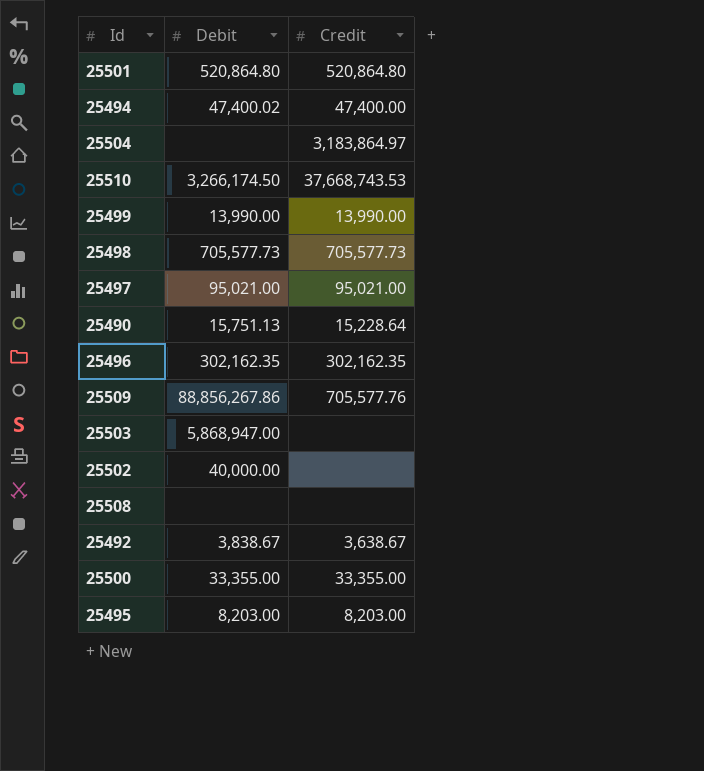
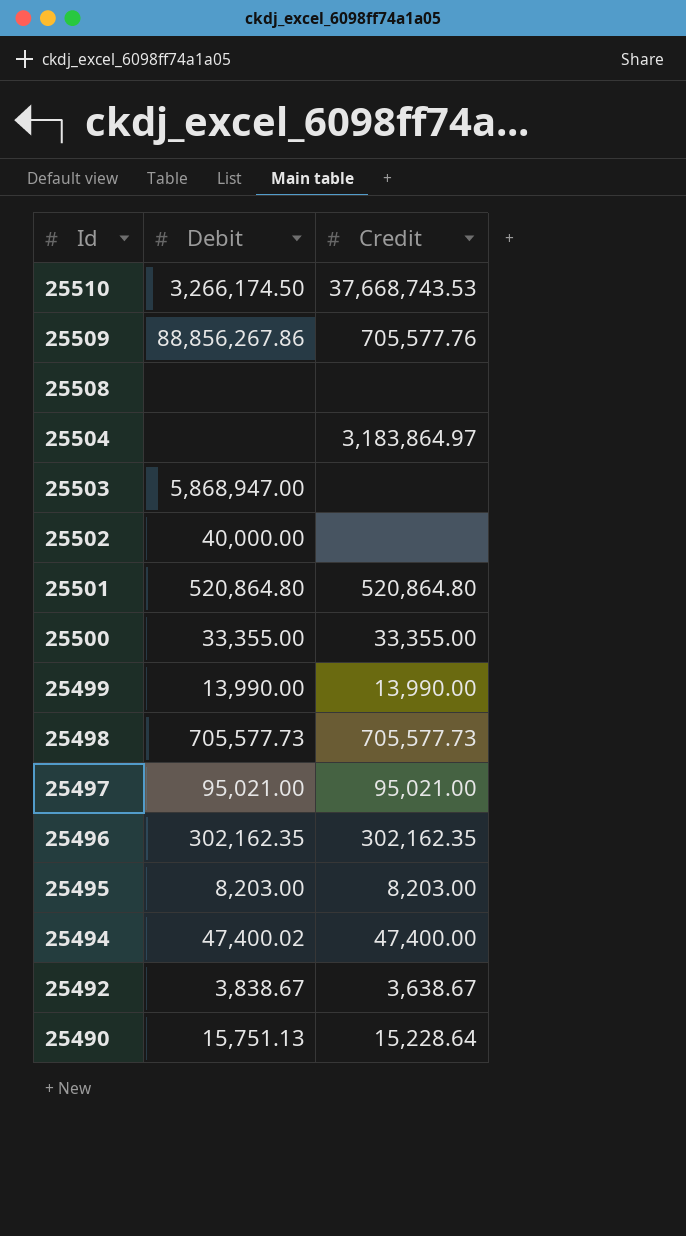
row order: none -> Id descending

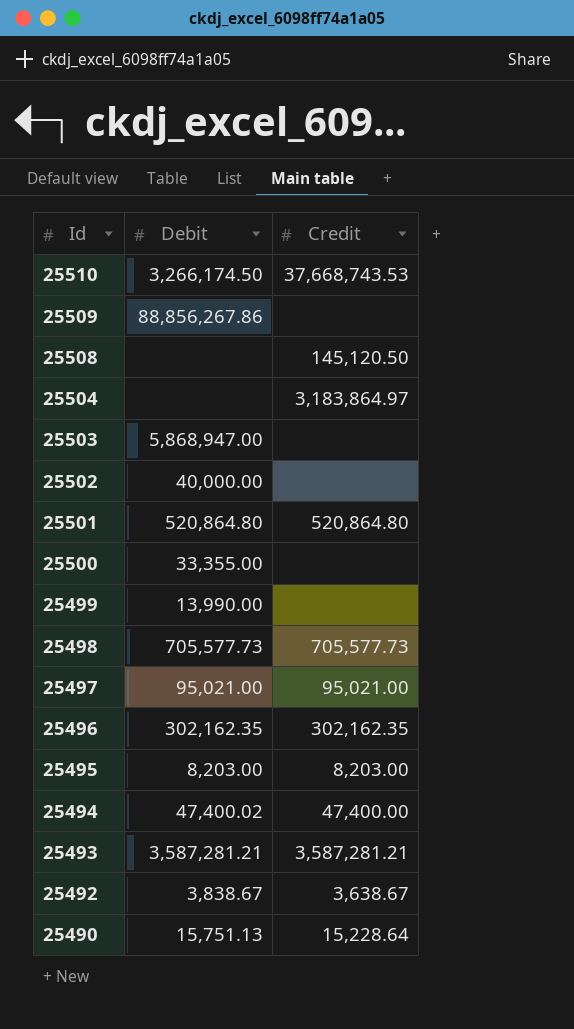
25509 | Credit: 705,577.76 -> none
25508 | Credit: none -> 145,120.50
25500 | Credit: 33,355.00 -> none
25499 | Credit: 13,990.00 -> none
row 25493: none -> 3,587,281.21 | 3,587,281.21

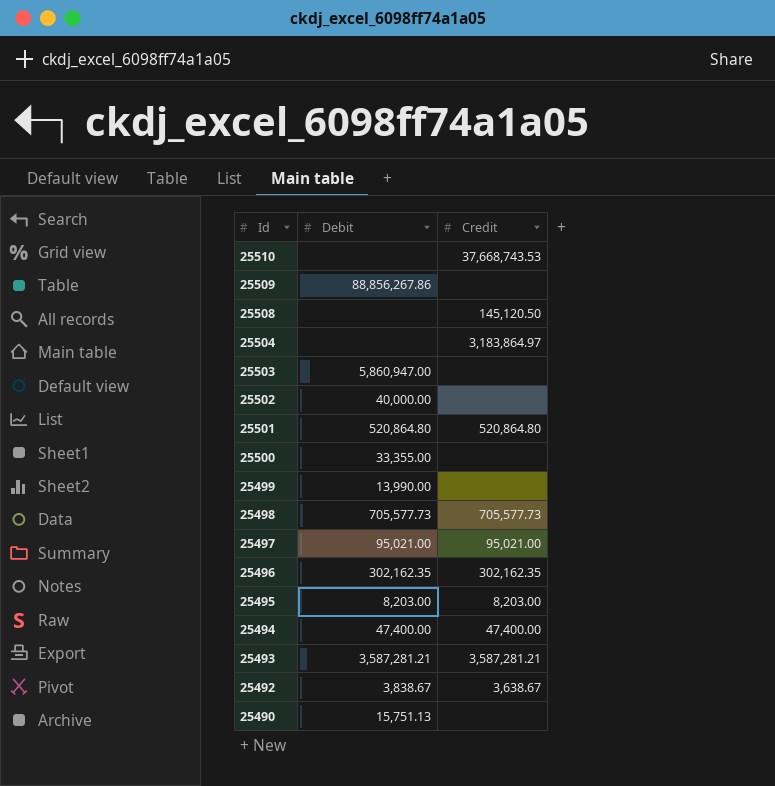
25510 | Debit: 3,266,174.50 -> none
25503 | Debit: 5,868,947.00 -> 5,860,947.00
25494 | Debit: 47,400.02 -> 47,400.00
25490 | Credit: 15,228.64 -> none

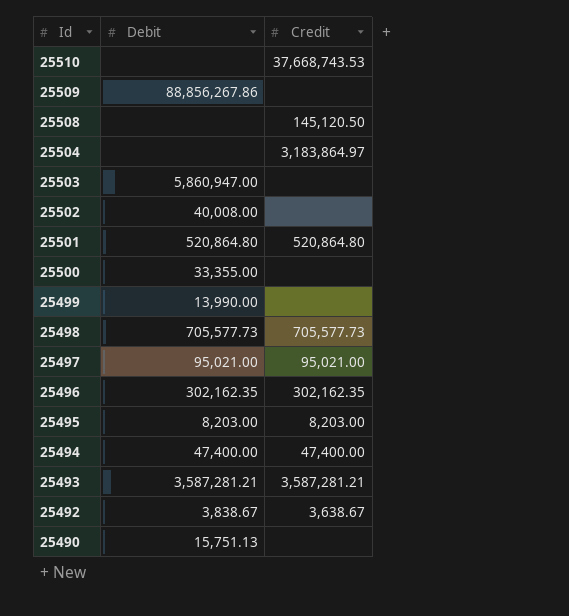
25502 | Debit: 40,000.00 -> 40,008.00

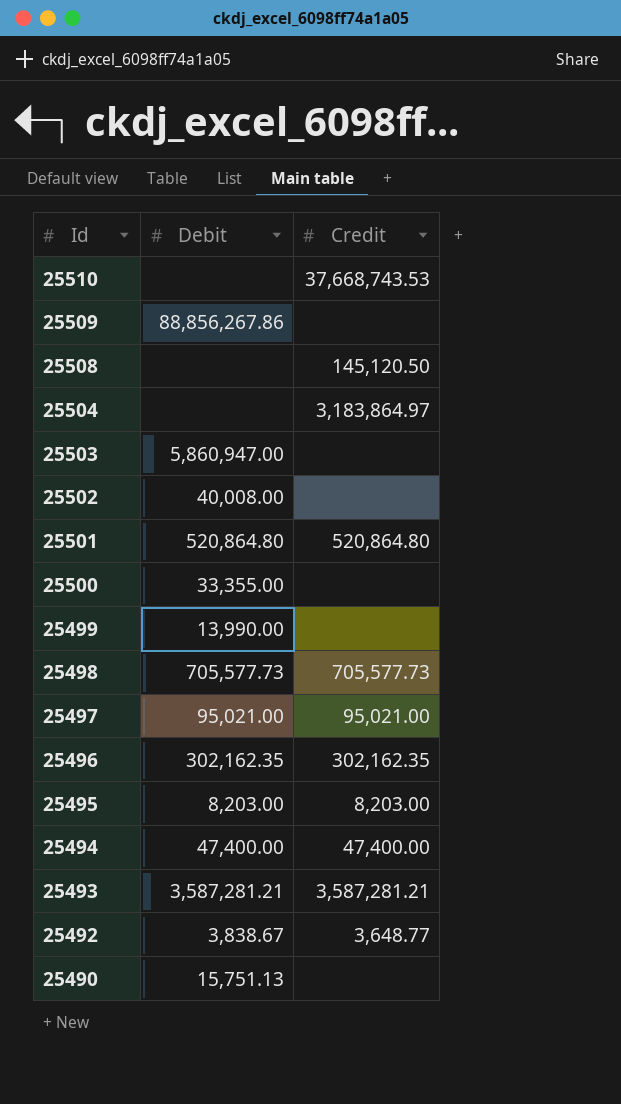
25492 | Credit: 3,638.67 -> 3,648.77

